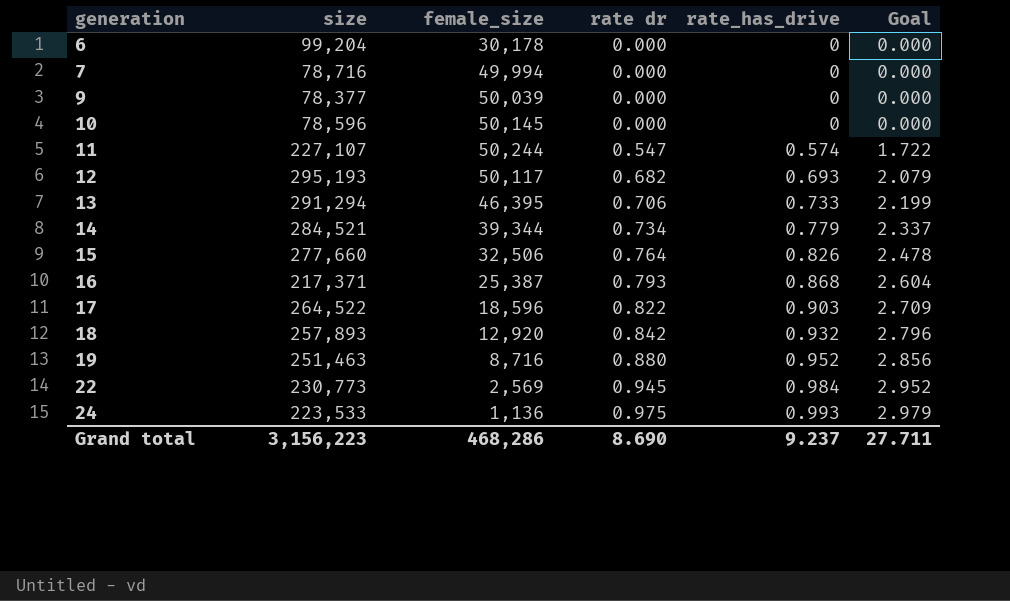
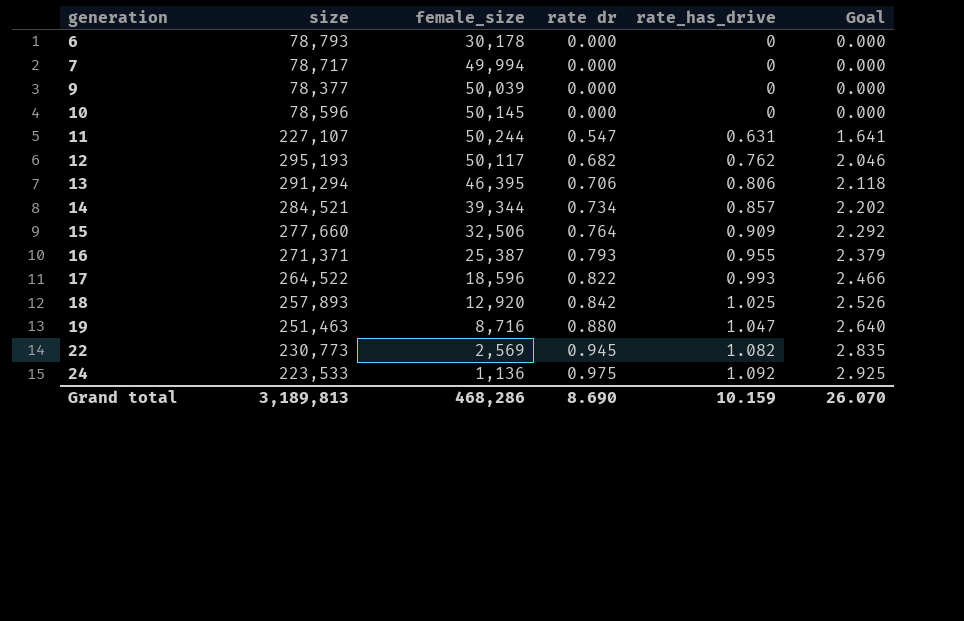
column Goal | formula: [rate_has_drive] * 3 -> [rate dr] * 3
6 | size: 99,204 -> 78,793
7 | size: 78,716 -> 78,717
11 | rate_has_drive: 0.574 -> 0.631
12 | rate_has_drive: 0.693 -> 0.762
13 | rate_has_drive: 0.733 -> 0.806
14 | rate_has_drive: 0.779 -> 0.857
15 | rate_has_drive: 0.826 -> 0.909
16 | size: 217,371 -> 271,371
16 | rate_has_drive: 0.868 -> 0.955
17 | rate_has_drive: 0.903 -> 0.993
18 | rate_has_drive: 0.932 -> 1.025
19 | rate_has_drive: 0.952 -> 1.047
22 | rate_has_drive: 0.984 -> 1.082
24 | rate_has_drive: 0.993 -> 1.092
Grand total | size: 3,156,223 -> 3,189,813
Grand total | rate_has_drive: 9.237 -> 10.159
Grand total | Goal: 27.711 -> 26.070

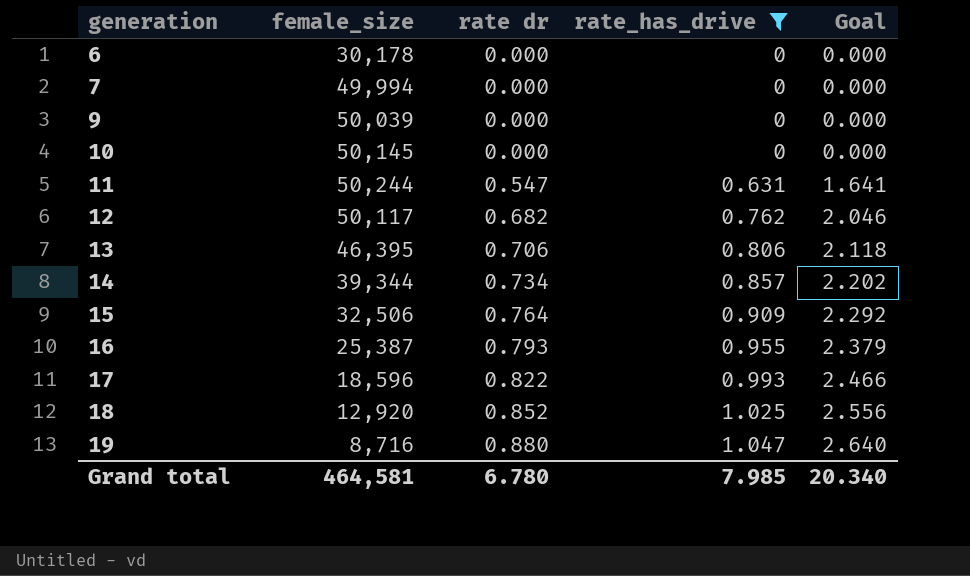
filter: none -> rate_has_drive <= 1.047
column size | position: 2 -> none
18 | rate dr: 0.842 -> 0.852
18 | Goal: 2.526 -> 2.556
Grand total | female_size: 468,286 -> 464,581
Grand total | rate dr: 8.690 -> 6.780
Grand total | rate_has_drive: 10.159 -> 7.985
Grand total | Goal: 26.070 -> 20.340

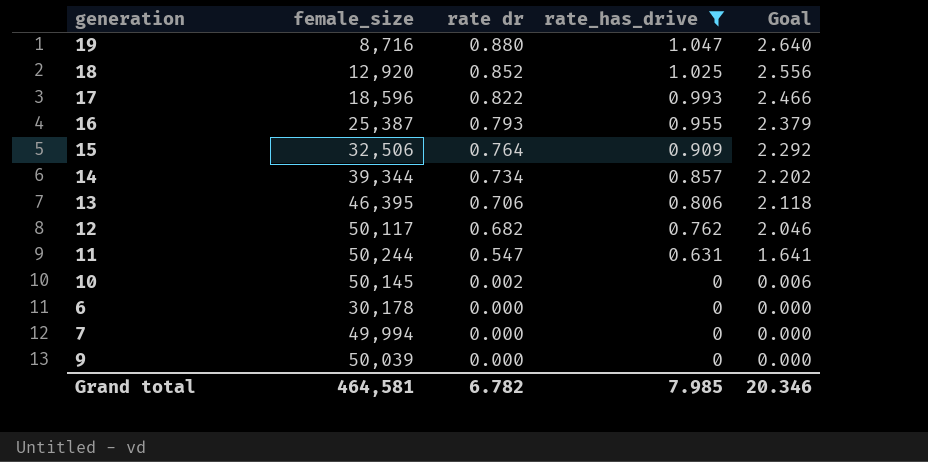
row order: generation ascending -> rate dr descending
10 | rate dr: 0.000 -> 0.002
10 | Goal: 0.000 -> 0.006
Grand total | rate dr: 6.780 -> 6.782
Grand total | Goal: 20.340 -> 20.346

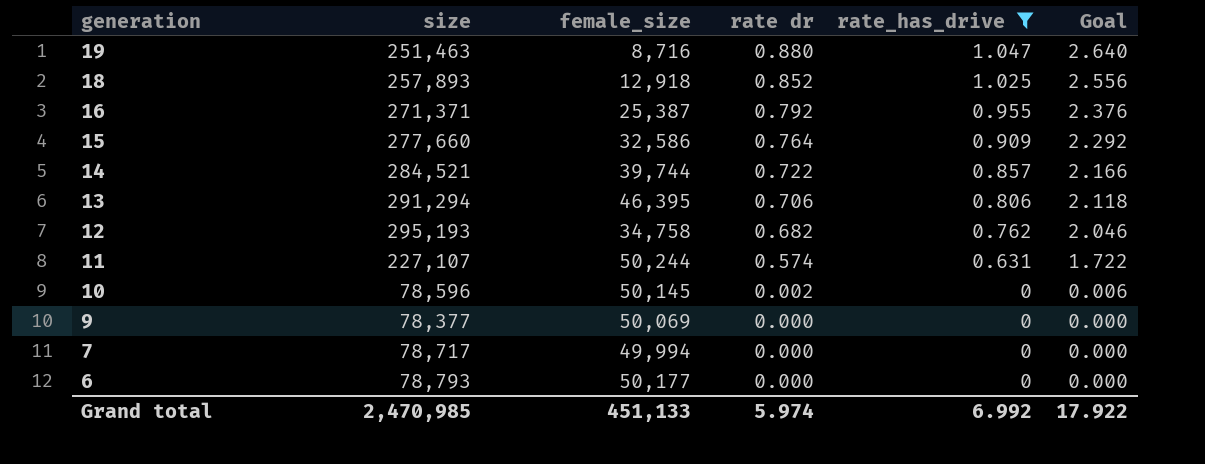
row order: rate dr descending -> generation descending
column size | position: none -> 2
row 17: 18,596 | 0.822 | 0.993 | 2.466 -> none
18 | female_size: 12,920 -> 12,918
16 | rate dr: 0.793 -> 0.792
16 | Goal: 2.379 -> 2.376
15 | female_size: 32,506 -> 32,586
14 | female_size: 39,344 -> 39,744
14 | rate dr: 0.734 -> 0.722
14 | Goal: 2.202 -> 2.166
12 | female_size: 50,117 -> 34,758
11 | rate dr: 0.547 -> 0.574
11 | Goal: 1.641 -> 1.722
9 | female_size: 50,039 -> 50,069
6 | female_size: 30,178 -> 50,177
Grand total | female_size: 464,581 -> 451,133
Grand total | rate dr: 6.782 -> 5.974
Grand total | rate_has_drive: 7.985 -> 6.992
Grand total | Goal: 20.346 -> 17.922

